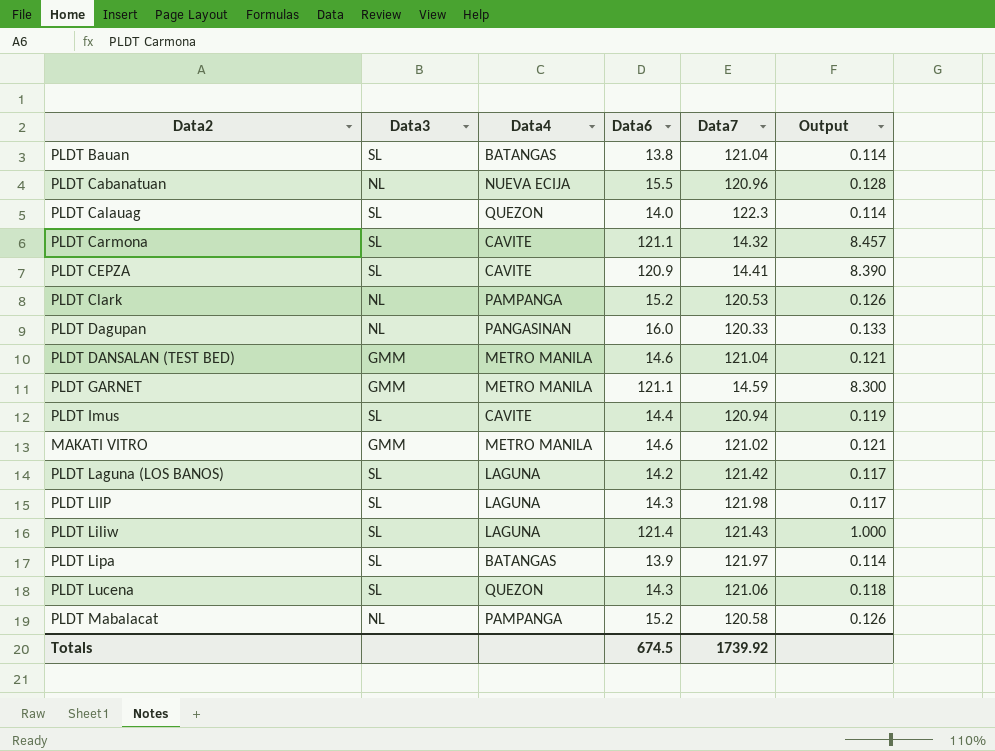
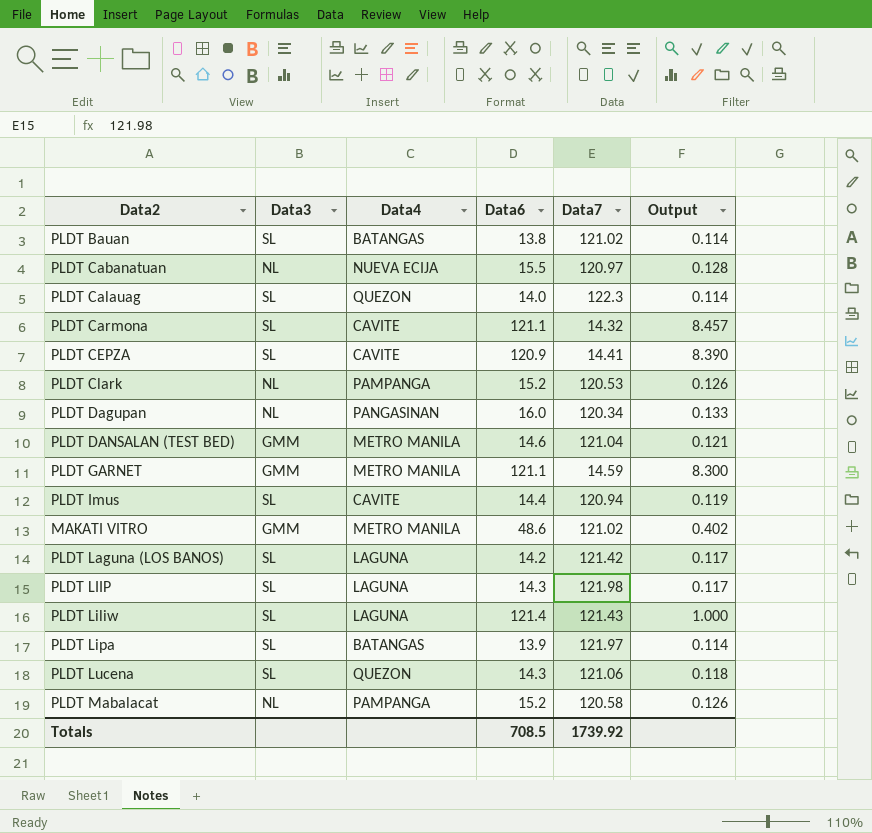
PLDT Bauan | Data7: 121.04 -> 121.02
PLDT Cabanatuan | Data7: 120.96 -> 120.97
PLDT Dagupan | Data7: 120.33 -> 120.34
MAKATI VITRO | Data6: 14.6 -> 48.6
MAKATI VITRO | Output: 0.121 -> 0.402
Totals | Data6: 674.5 -> 708.5

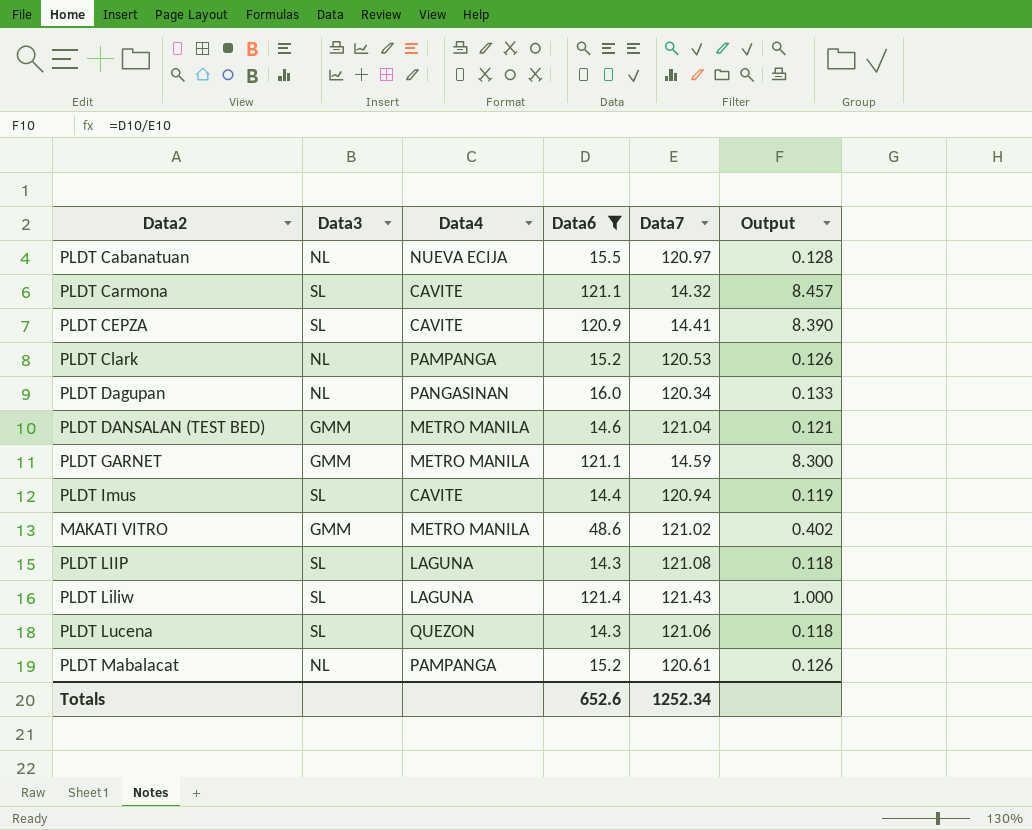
filter: none -> Data6 >= 14.3
PLDT LIIP | Data7: 121.98 -> 121.08
PLDT LIIP | Output: 0.117 -> 0.118
PLDT Mabalacat | Data7: 120.58 -> 120.61
Totals | Data6: 708.5 -> 652.6
Totals | Data7: 1739.92 -> 1252.34

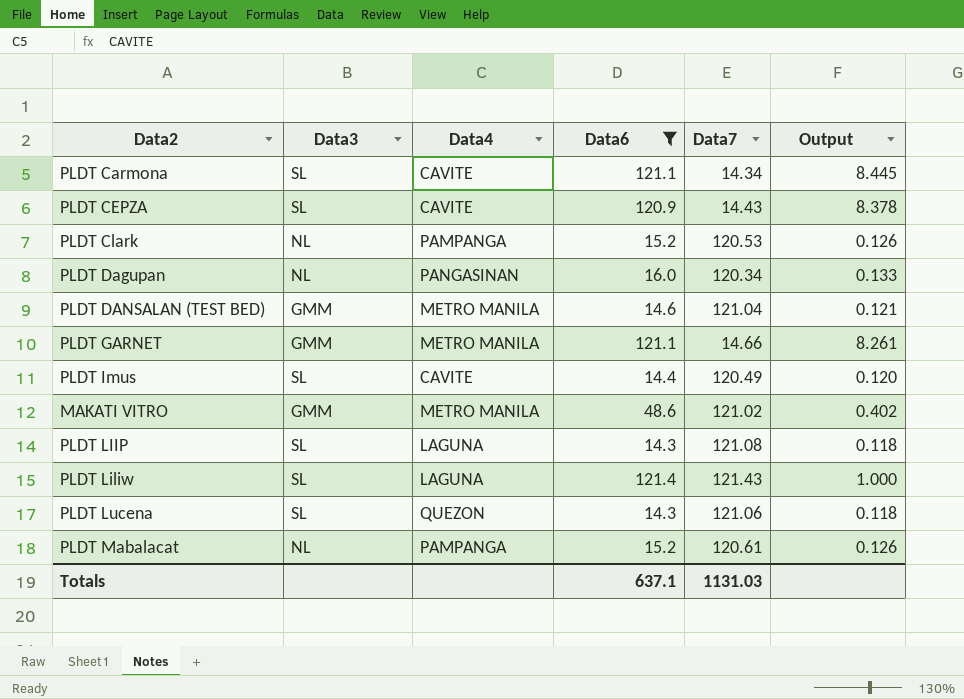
row PLDT Cabanatuan: NL | NUEVA ECIJA | 15.5 | 120.97 | 0.128 -> none
PLDT Carmona | Data7: 14.32 -> 14.34
PLDT Carmona | Output: 8.457 -> 8.445
PLDT CEPZA | Data7: 14.41 -> 14.43
PLDT CEPZA | Output: 8.390 -> 8.378
PLDT GARNET | Data7: 14.59 -> 14.66
PLDT GARNET | Output: 8.300 -> 8.261
PLDT Imus | Data7: 120.94 -> 120.49
PLDT Imus | Output: 0.119 -> 0.120
Totals | Data6: 652.6 -> 637.1
Totals | Data7: 1252.34 -> 1131.03

